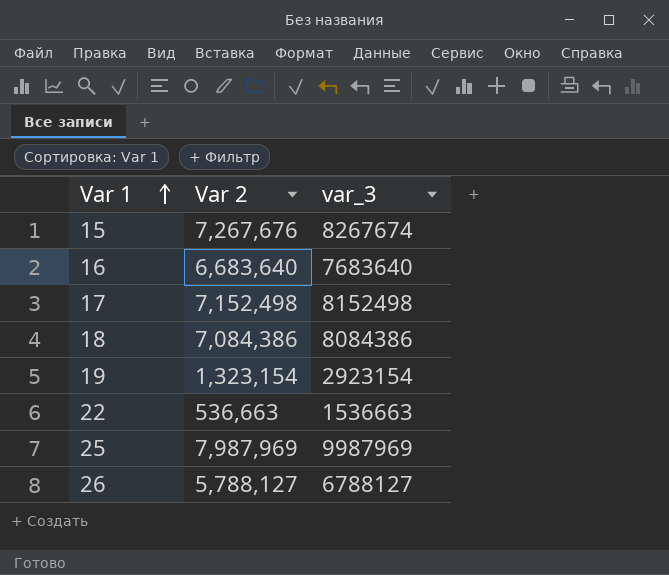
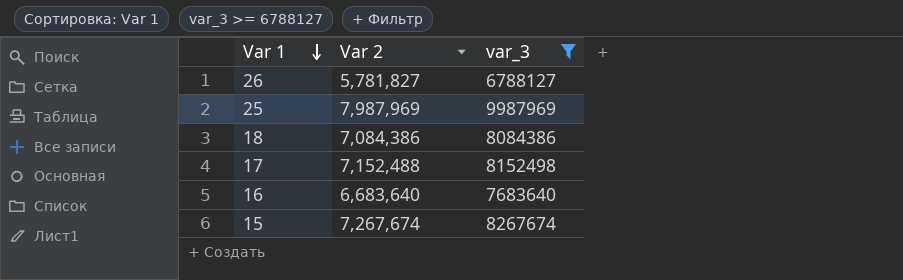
filter: none -> var_3 >= 6788127
row order: Var 1 ascending -> Var 1 descending
26 | Var 2: 5,788,127 -> 5,781,827
17 | Var 2: 7,152,498 -> 7,152,488
15 | Var 2: 7,267,676 -> 7,267,674

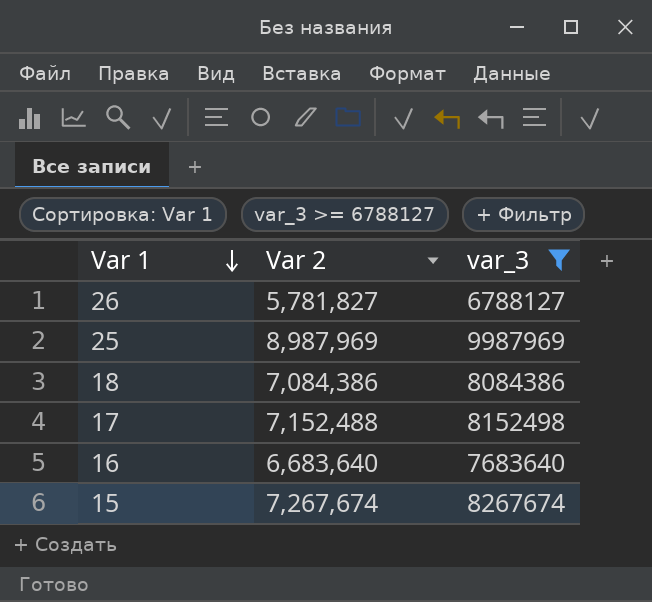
25 | Var 2: 7,987,969 -> 8,987,969

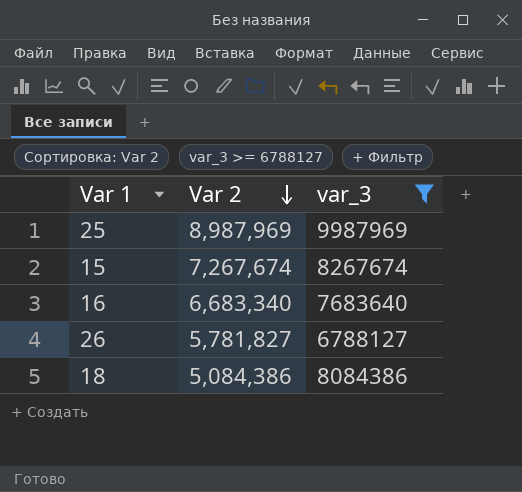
row order: Var 1 descending -> Var 2 descending
row 17: 7,152,488 | 8152498 -> none
16 | Var 2: 6,683,640 -> 6,683,340
18 | Var 2: 7,084,386 -> 5,084,386

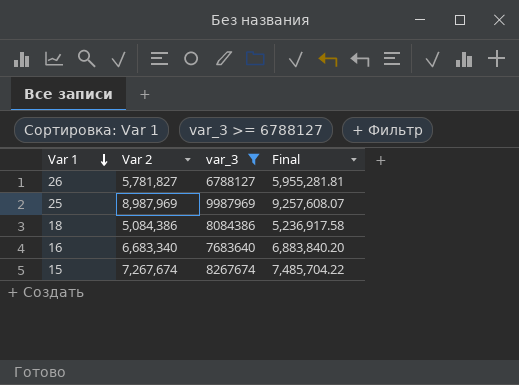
row order: Var 2 descending -> Var 1 descending
column Final | formula: none -> [Var 2] * 1.03

